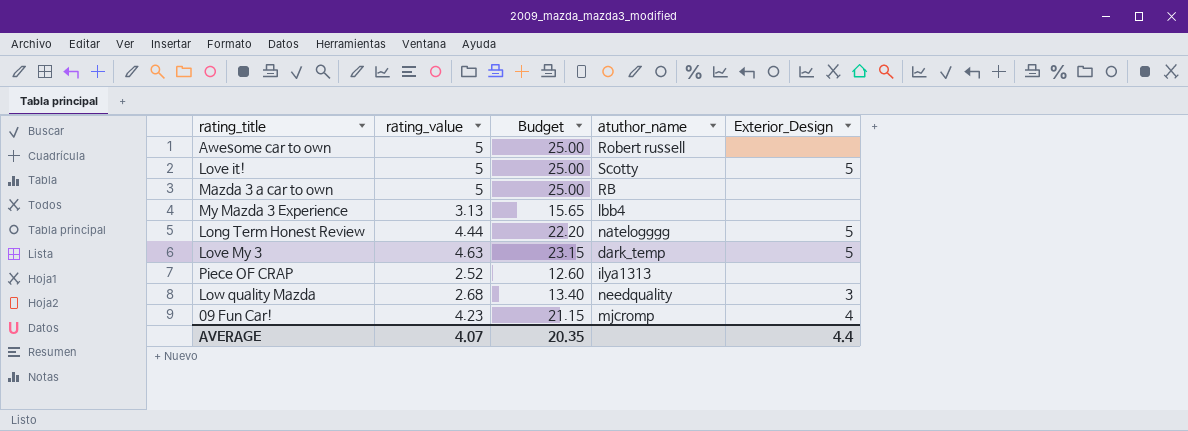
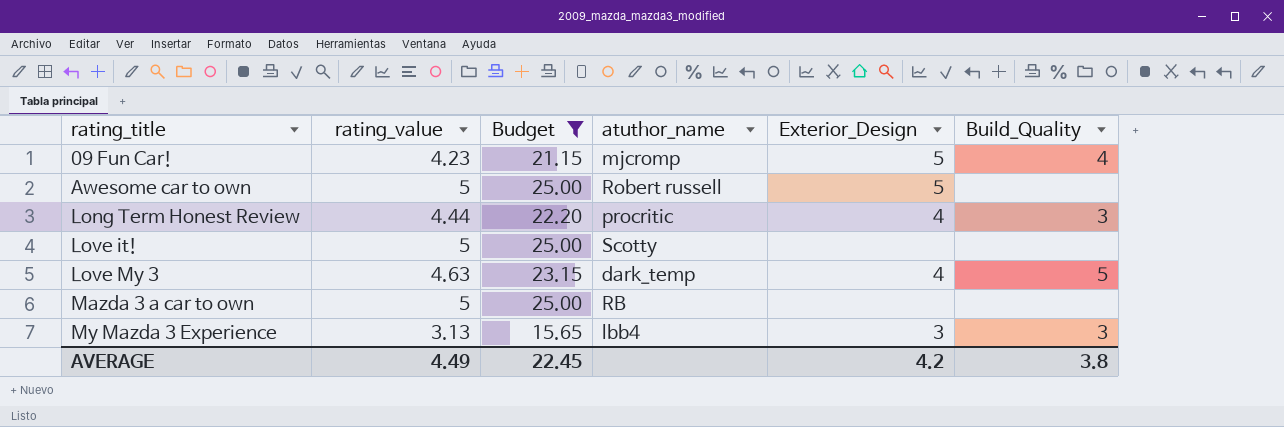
filter: none -> Budget >= 15.65
row order: none -> rating_title ascending
column Build_Quality | position: none -> 6
09 Fun Car! | Exterior_Design: 4 -> 5
Awesome car to own | Exterior_Design: none -> 5
Long Term Honest Review | atuthor_name: natelogggg -> procritic
Long Term Honest Review | Exterior_Design: 5 -> 4
Love it! | Exterior_Design: 5 -> none
Love My 3 | Exterior_Design: 5 -> 4
My Mazda 3 Experience | Exterior_Design: none -> 3
AVERAGE | rating_value: 4.07 -> 4.49
AVERAGE | Budget: 20.35 -> 22.45
AVERAGE | Exterior_Design: 4.4 -> 4.2

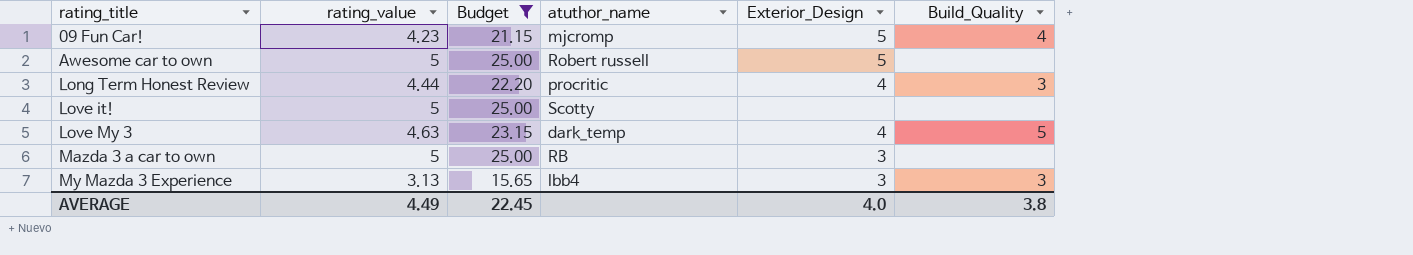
Mazda 3 a car to own | Exterior_Design: none -> 3
AVERAGE | Exterior_Design: 4.2 -> 4.0

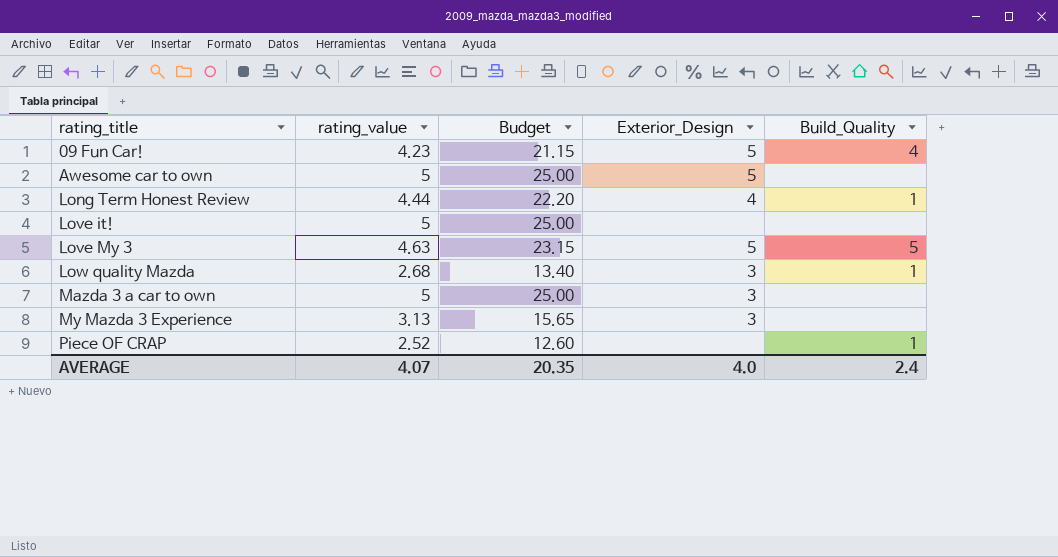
filter: Budget >= 15.65 -> none
column atuthor_name | position: 4 -> none
Long Term Honest Review | Build_Quality: 3 -> 1
Love My 3 | Exterior_Design: 4 -> 5
My Mazda 3 Experience | Build_Quality: 3 -> none
AVERAGE | rating_value: 4.49 -> 4.07
AVERAGE | Budget: 22.45 -> 20.35
AVERAGE | Build_Quality: 3.8 -> 2.4

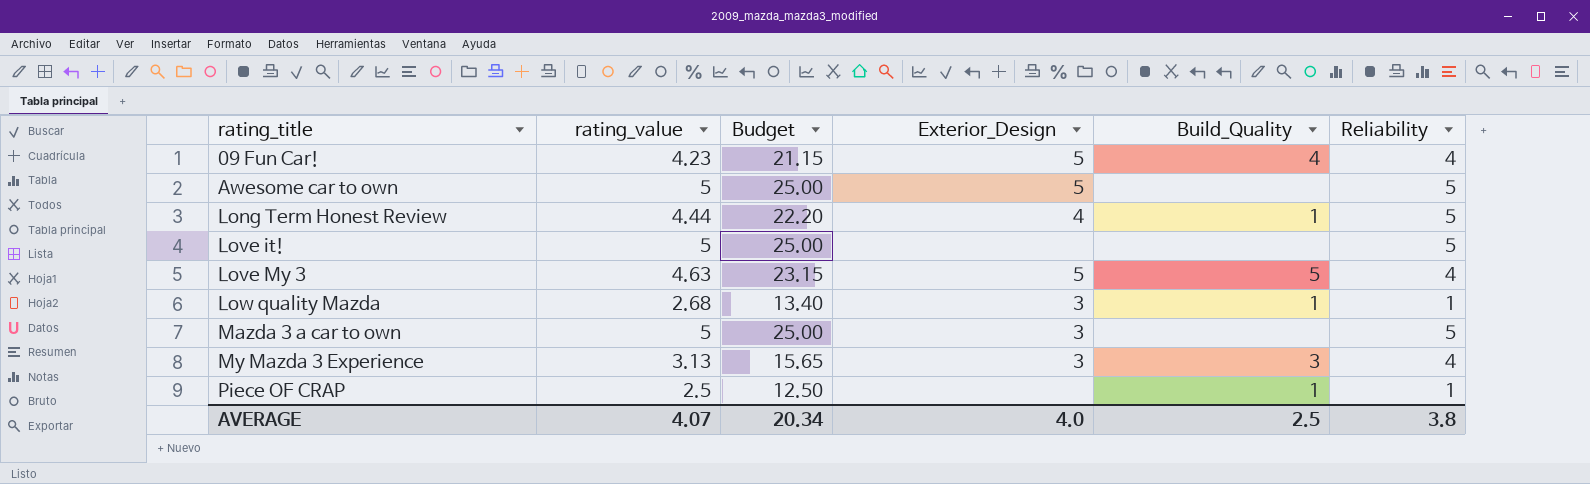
column Reliability | position: none -> 6
My Mazda 3 Experience | Build_Quality: none -> 3
Piece OF CRAP | rating_value: 2.52 -> 2.5
Piece OF CRAP | Budget: 12.60 -> 12.50
AVERAGE | Budget: 20.35 -> 20.34
AVERAGE | Build_Quality: 2.4 -> 2.5

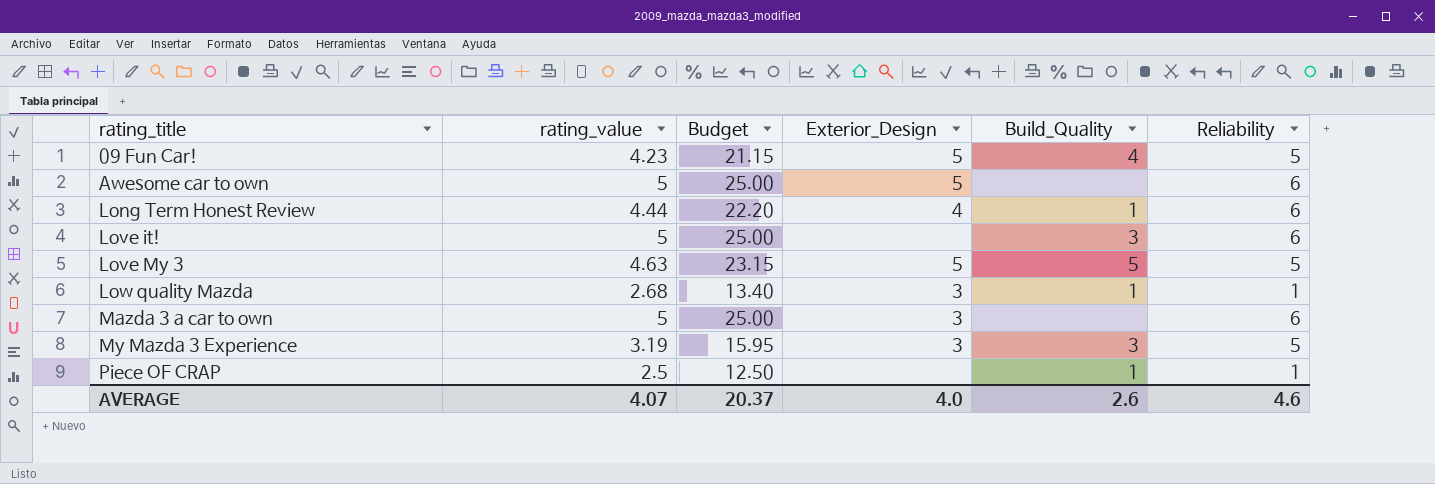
09 Fun Car! | Reliability: 4 -> 5
Awesome car to own | Reliability: 5 -> 6
Long Term Honest Review | Reliability: 5 -> 6
Love it! | Build_Quality: none -> 3
Love it! | Reliability: 5 -> 6
Love My 3 | Reliability: 4 -> 5
Mazda 3 a car to own | Reliability: 5 -> 6
My Mazda 3 Experience | rating_value: 3.13 -> 3.19
My Mazda 3 Experience | Budget: 15.65 -> 15.95
My Mazda 3 Experience | Reliability: 4 -> 5
AVERAGE | Budget: 20.34 -> 20.37
AVERAGE | Build_Quality: 2.5 -> 2.6
AVERAGE | Reliability: 3.8 -> 4.6

